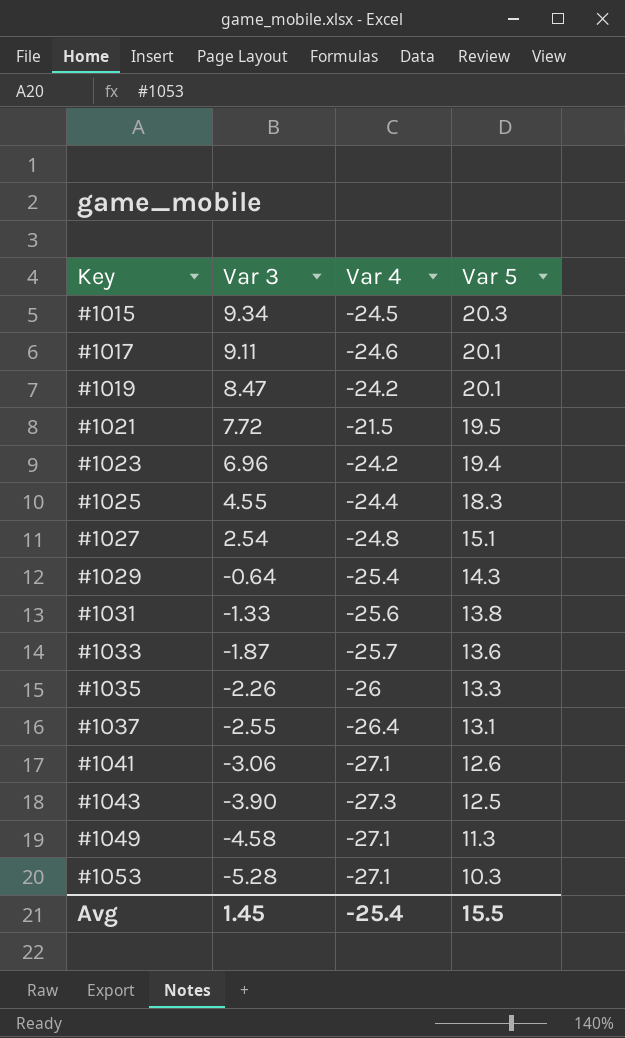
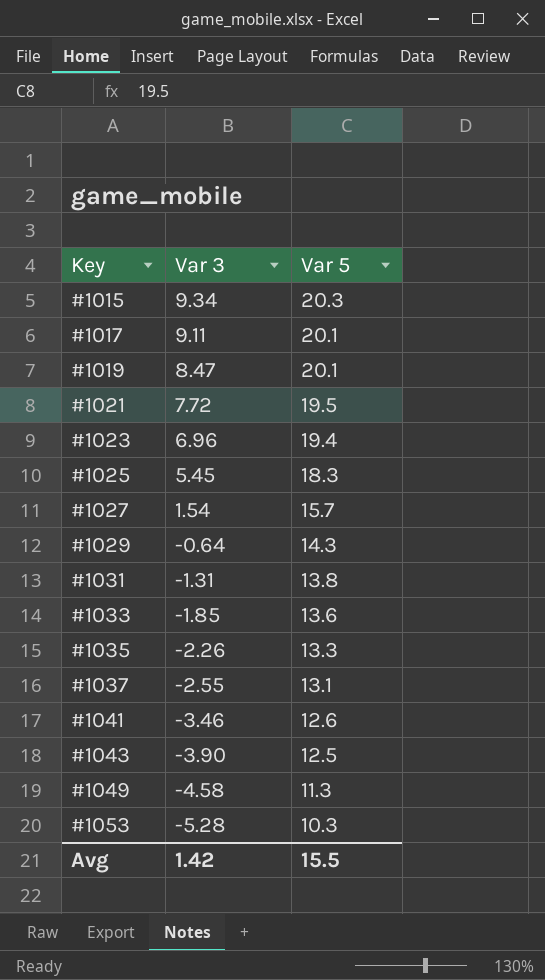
column Var 4 | position: 3 -> none
#1025 | Var 3: 4.55 -> 5.45
#1027 | Var 3: 2.54 -> 1.54
#1027 | Var 5: 15.1 -> 15.7
#1031 | Var 3: -1.33 -> -1.31
#1033 | Var 3: -1.87 -> -1.85
#1041 | Var 3: -3.06 -> -3.46
Avg | Var 3: 1.45 -> 1.42

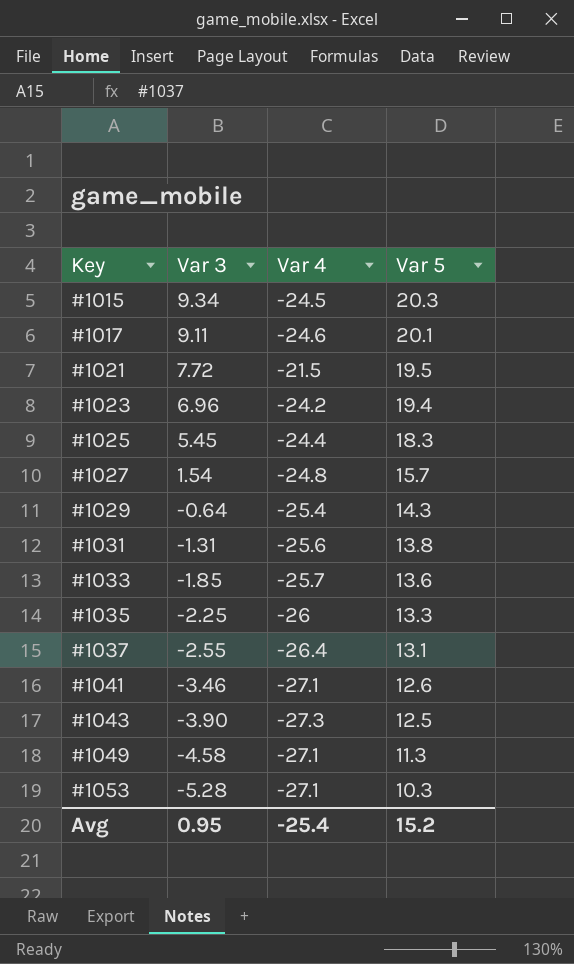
column Var 4 | position: none -> 3
row #1019: 8.47 | 20.1 -> none
#1035 | Var 3: -2.26 -> -2.25
Avg | Var 3: 1.42 -> 0.95
Avg | Var 5: 15.5 -> 15.2

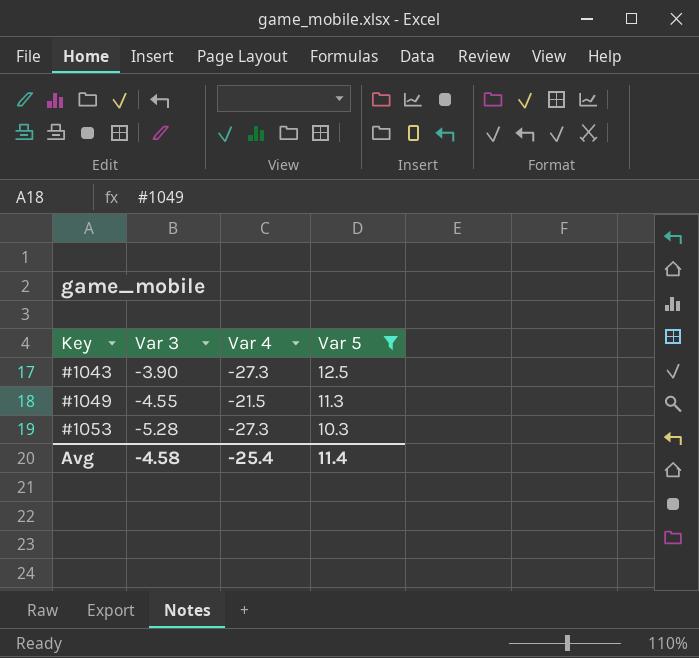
filter: none -> Var 5 <= 12.5
#1049 | Var 3: -4.58 -> -4.55
#1049 | Var 4: -27.1 -> -21.5
#1053 | Var 4: -27.1 -> -27.3
Avg | Var 3: 0.95 -> -4.58
Avg | Var 5: 15.2 -> 11.4

